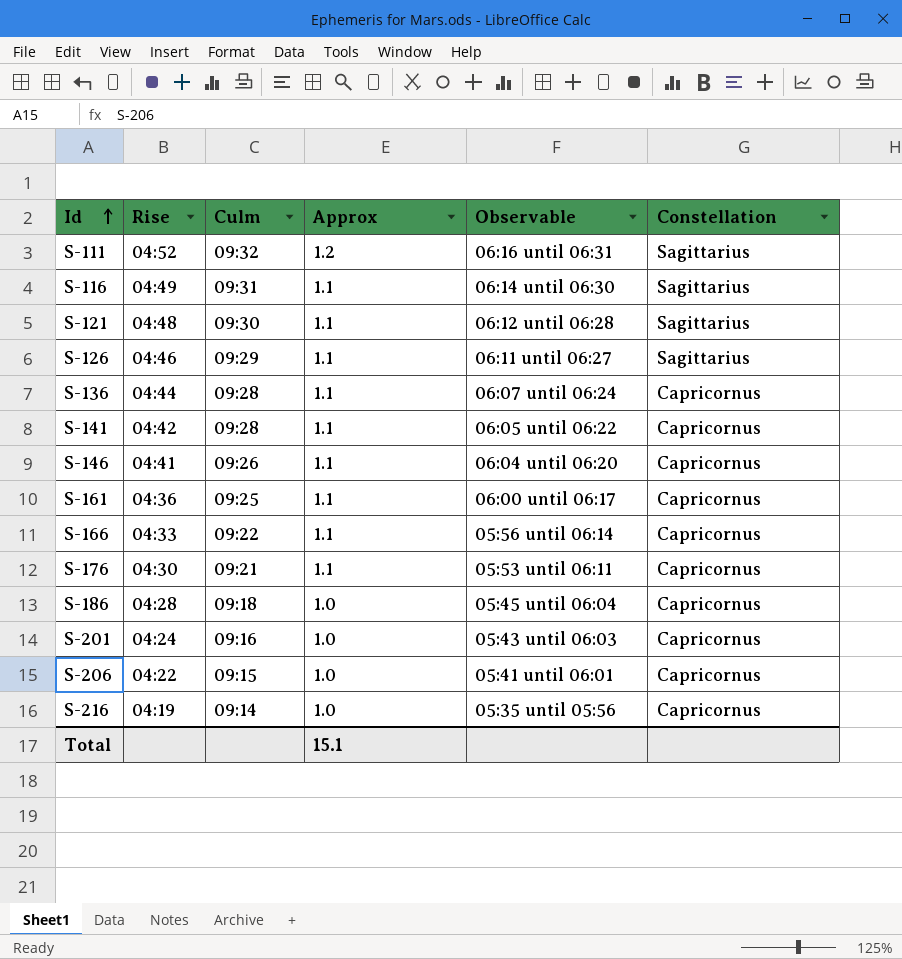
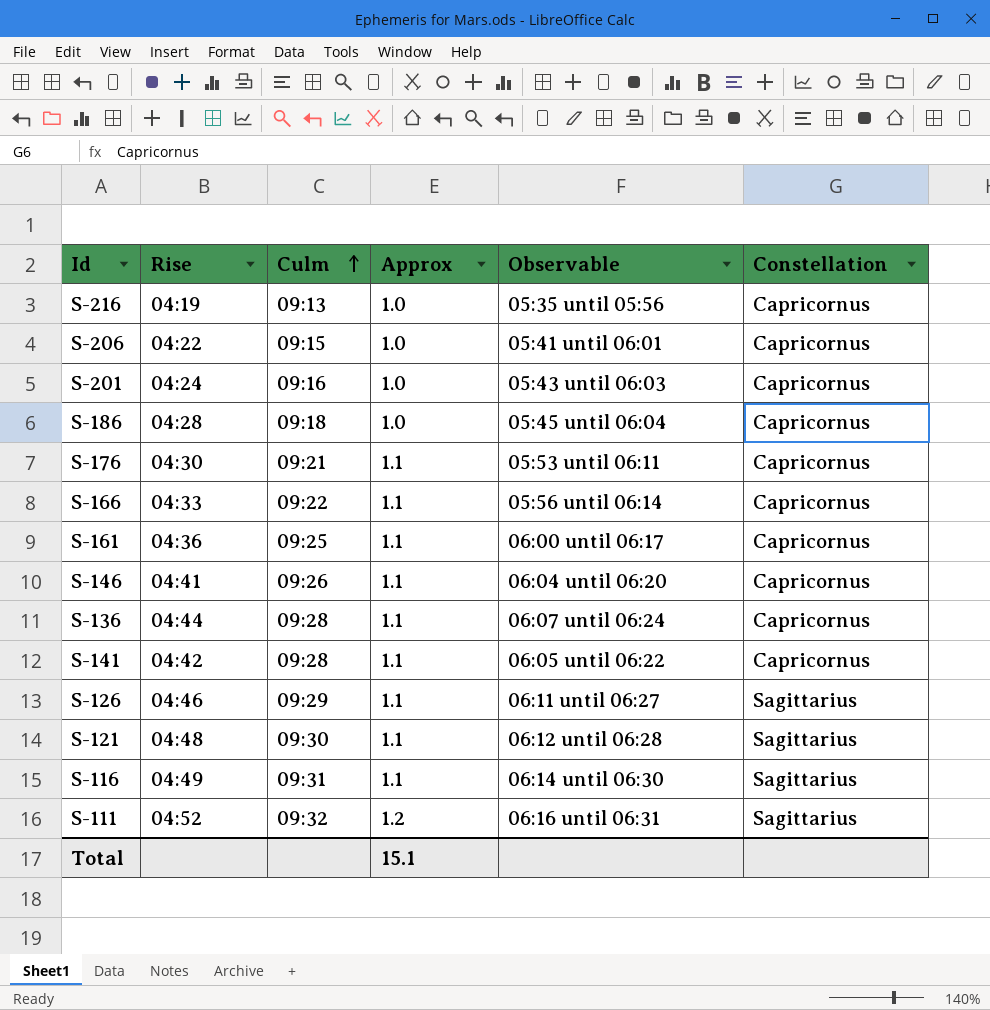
row order: Id ascending -> Culm ascending
S-216 | Culm: 09:14 -> 09:13

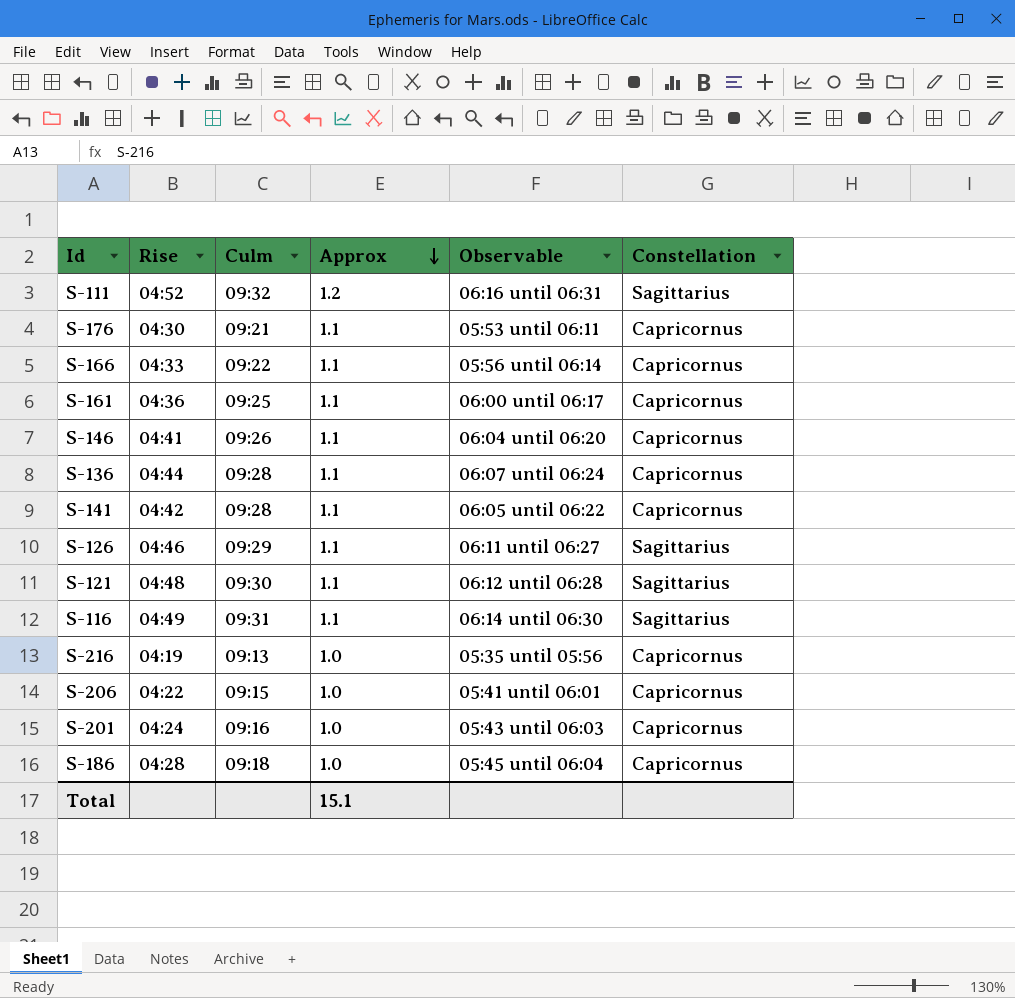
row order: Culm ascending -> Approx descending

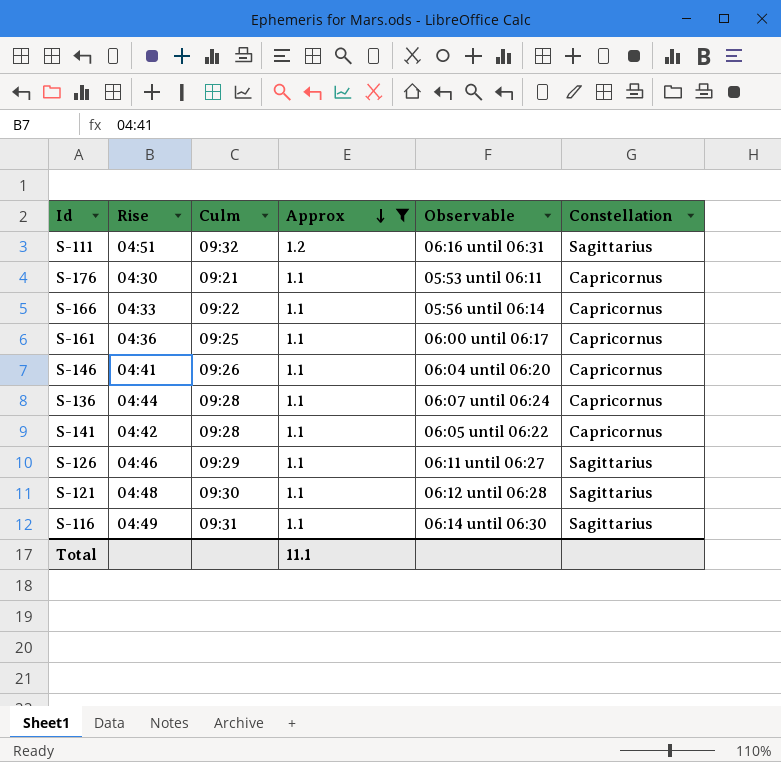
filter: none -> Approx != 1.0
S-111 | Rise: 04:52 -> 04:51
Total | Approx: 15.1 -> 11.1

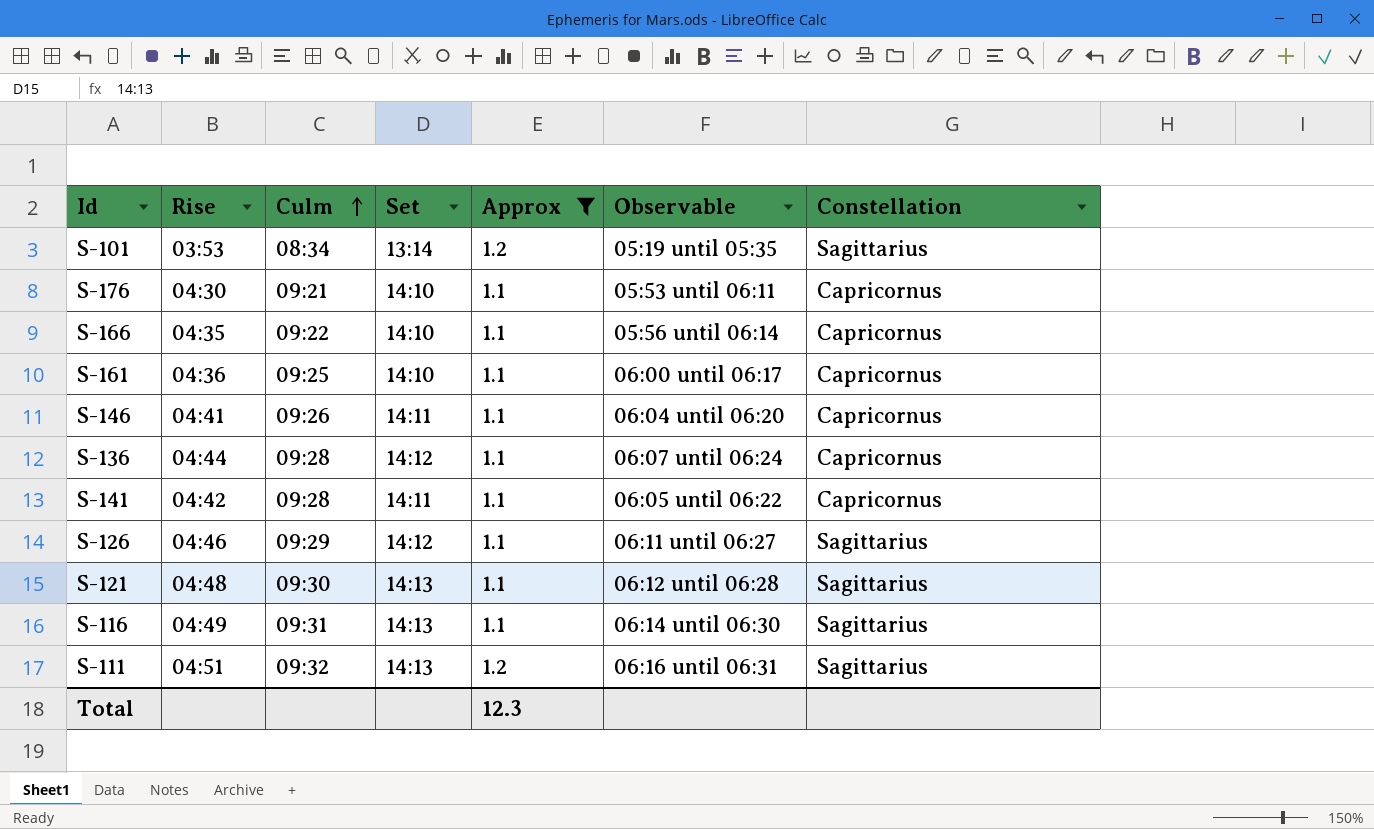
row order: Approx descending -> Culm ascending
column Set | position: none -> 4
row S-101: none -> 03:53 | 08:34 | 13:14 | 1.2 | 05:19 until 05:35 | Sagittarius
S-166 | Rise: 04:33 -> 04:35
Total | Approx: 11.1 -> 12.3

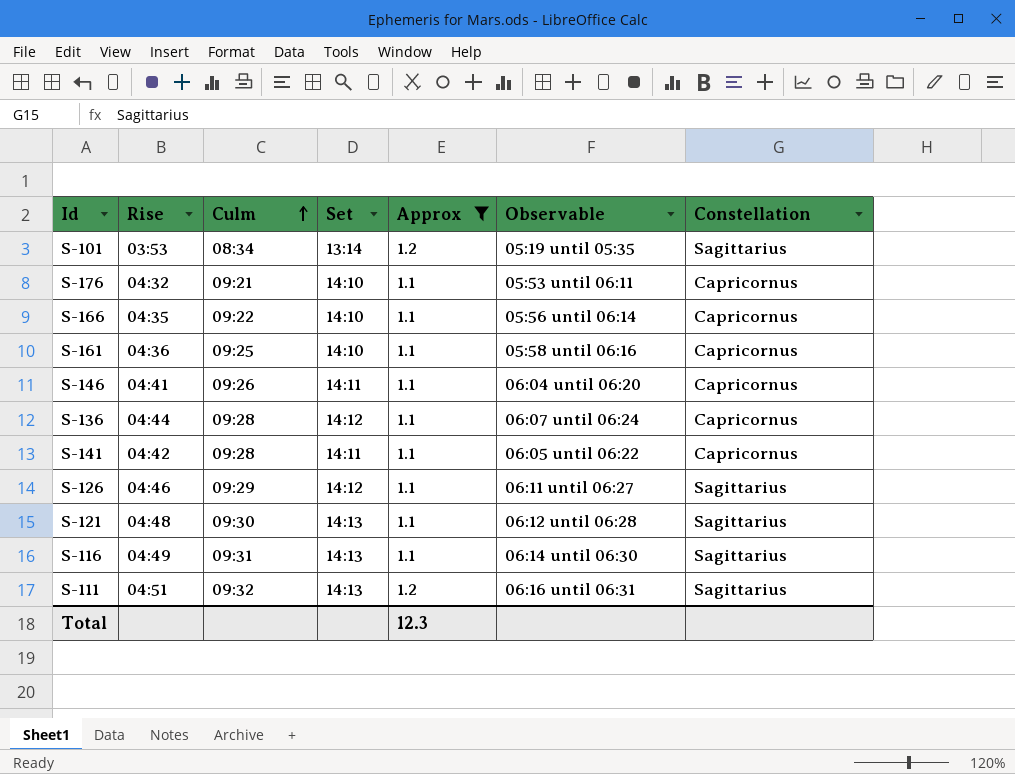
S-176 | Rise: 04:30 -> 04:32
S-161 | Observable: 06:00 until 06:17 -> 05:58 until 06:16

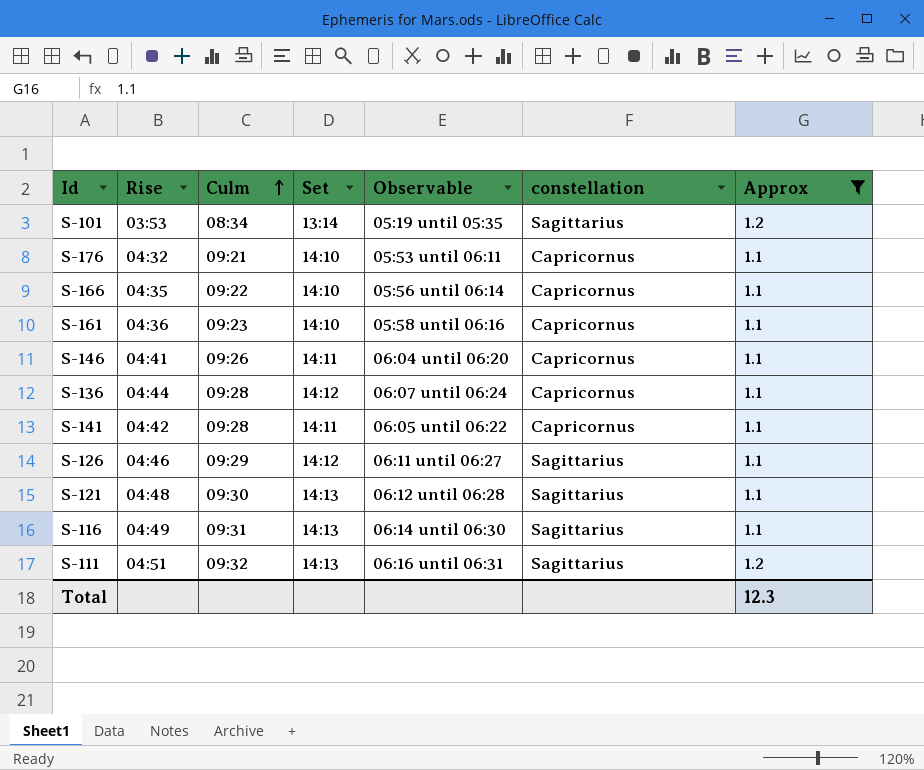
column name: Constellation -> constellation
column Approx | position: 5 -> 7
S-161 | Culm: 09:25 -> 09:23

